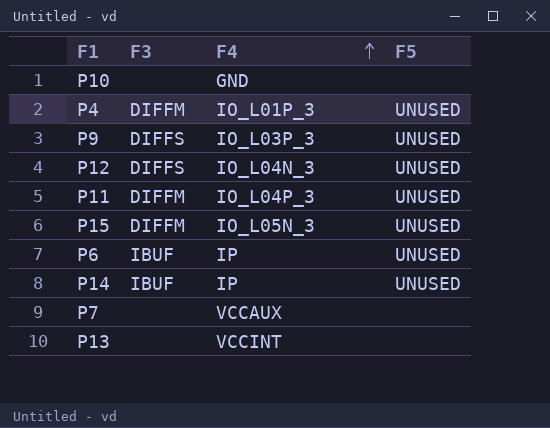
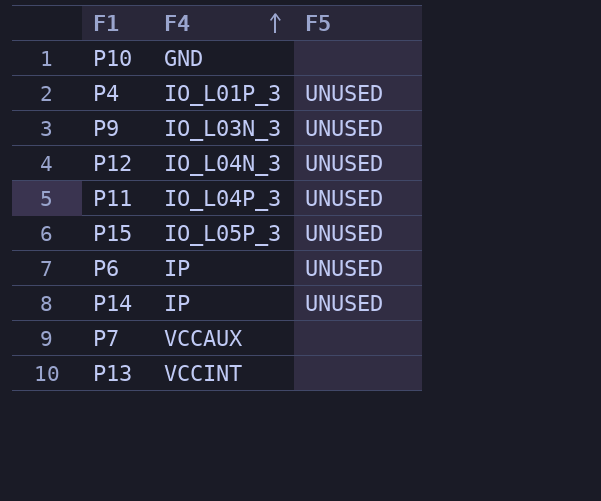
column F3 | position: 2 -> none
P9 | F4: IO_L03P_3 -> IO_L03N_3
P15 | F4: IO_L05N_3 -> IO_L05P_3

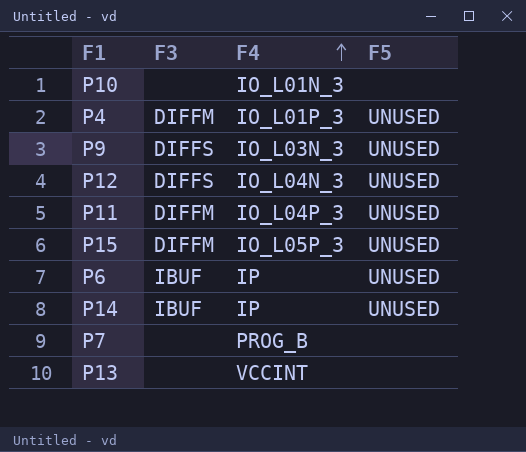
column F3 | position: none -> 2
P10 | F4: GND -> IO_L01N_3
P7 | F4: VCCAUX -> PROG_B

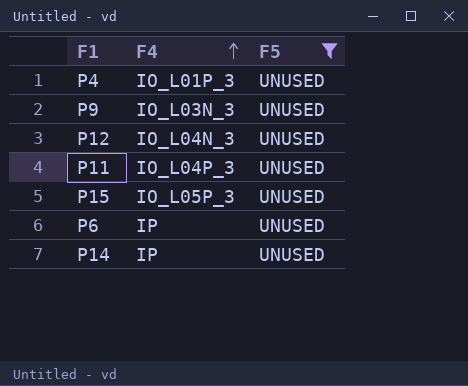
filter: none -> F5 = UNUSED
column F3 | position: 2 -> none

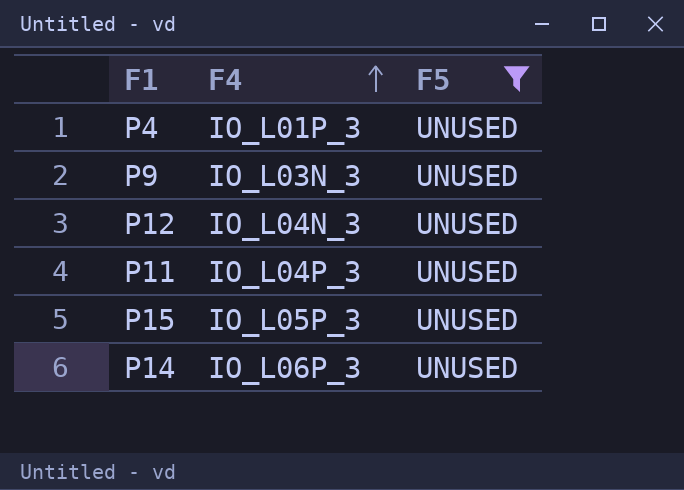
row P6: IP | UNUSED -> none
P14 | F4: IP -> IO_L06P_3

